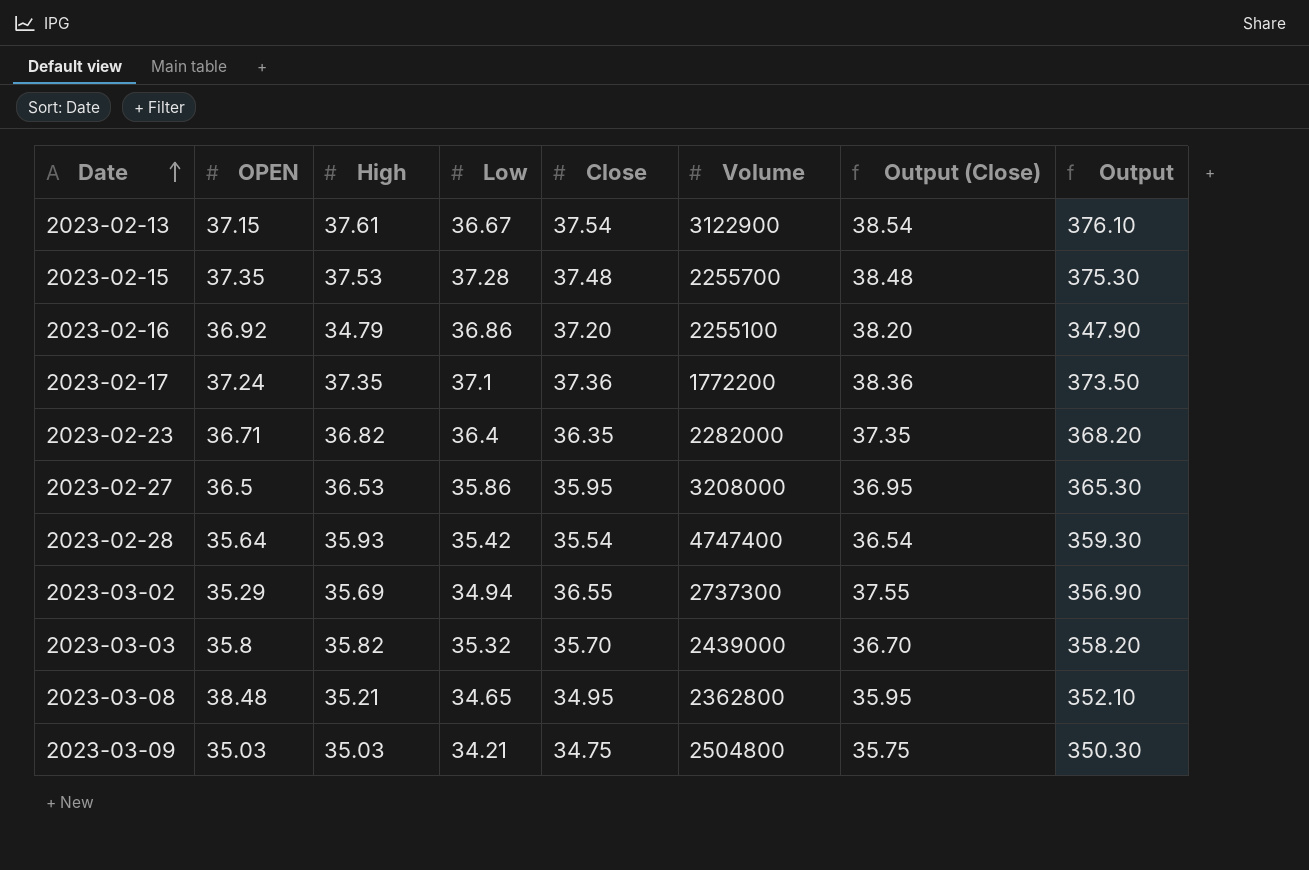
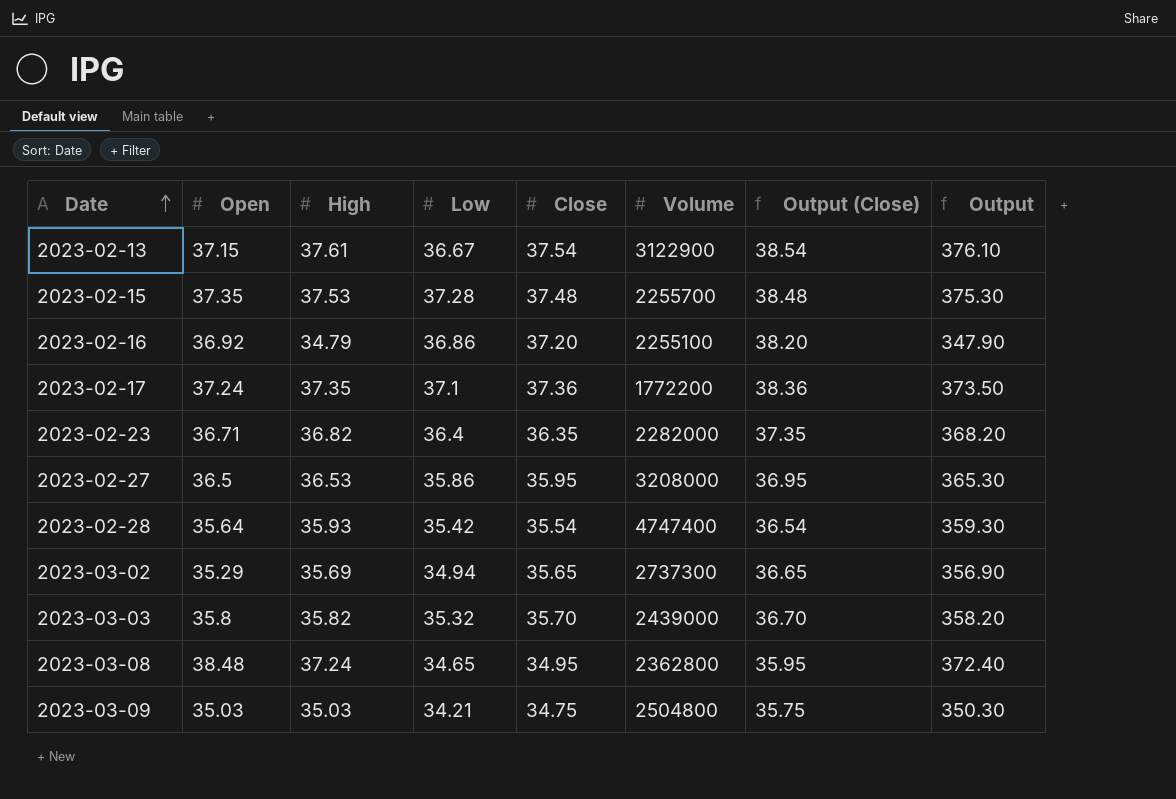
column name: OPEN -> Open
2023-03-02 | Close: 36.55 -> 35.65
2023-03-02 | Output (Close): 37.55 -> 36.65
2023-03-08 | High: 35.21 -> 37.24
2023-03-08 | Output: 352.10 -> 372.40

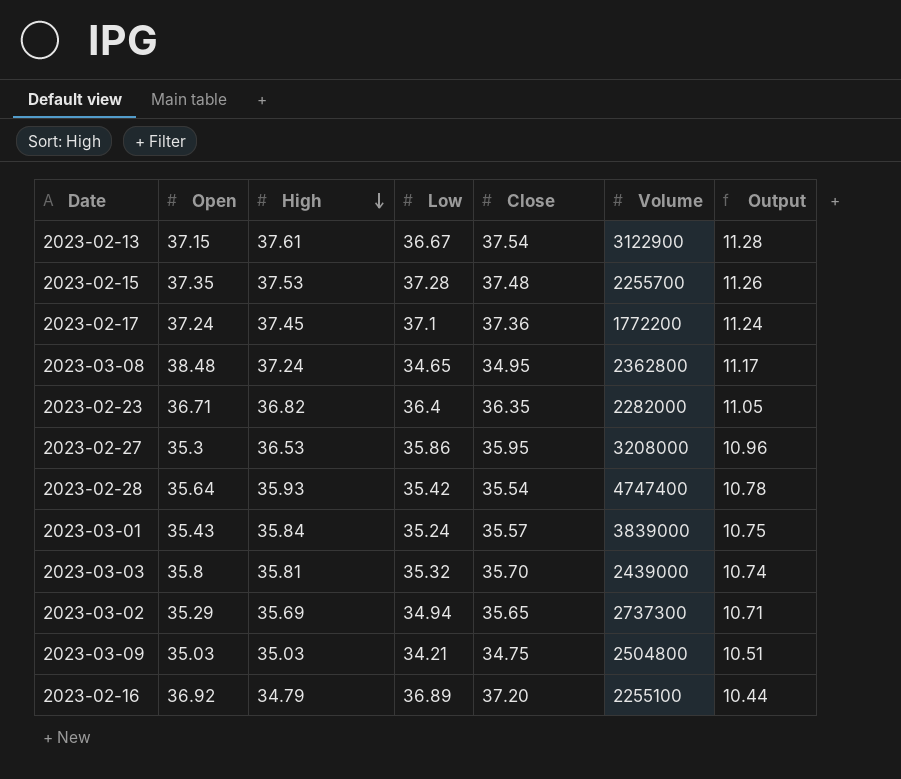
row order: Date ascending -> High descending
column Output (Close) | formula: [Close] + 1 -> none
column Output | formula: [High] * 10 -> [High] * 0.3
2023-02-17 | High: 37.35 -> 37.45
2023-02-27 | Open: 36.5 -> 35.3
row 2023-03-01: none -> 35.43 | 35.84 | 35.24 | 35.57 | 3839000 | 10.75
2023-03-03 | High: 35.82 -> 35.81
2023-02-16 | Low: 36.86 -> 36.89

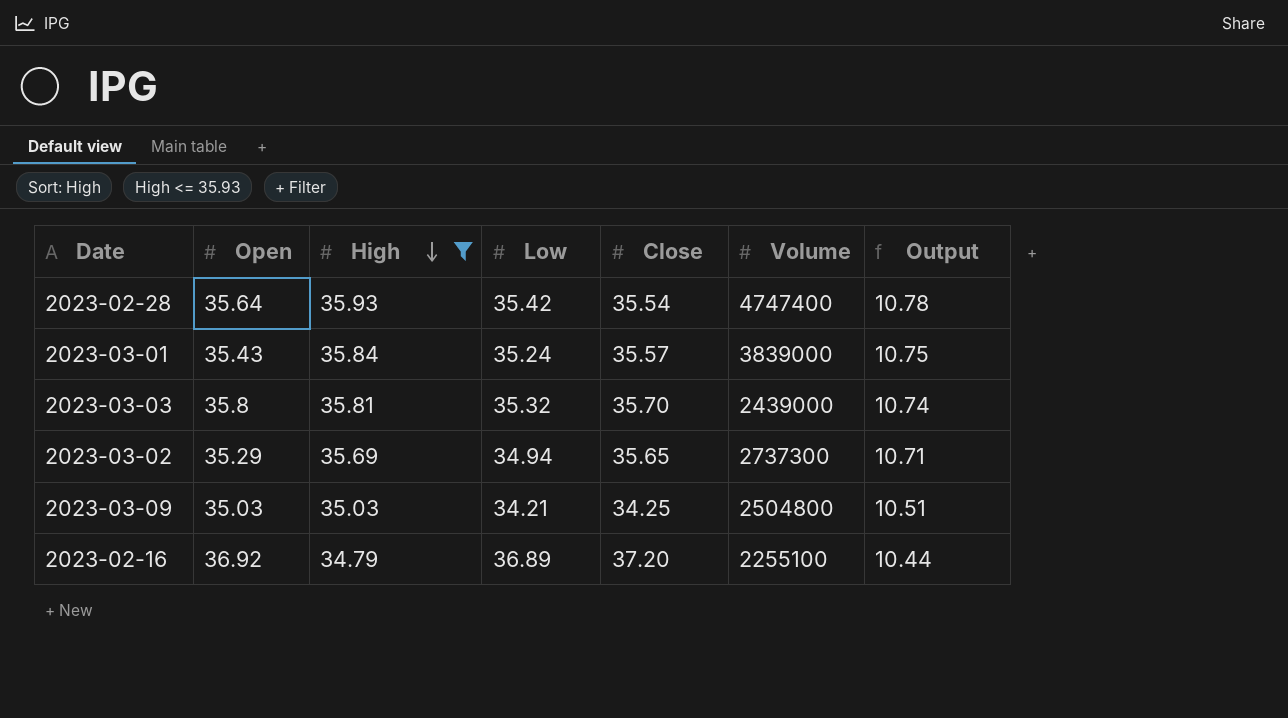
filter: none -> High <= 35.93
2023-03-09 | Close: 34.75 -> 34.25

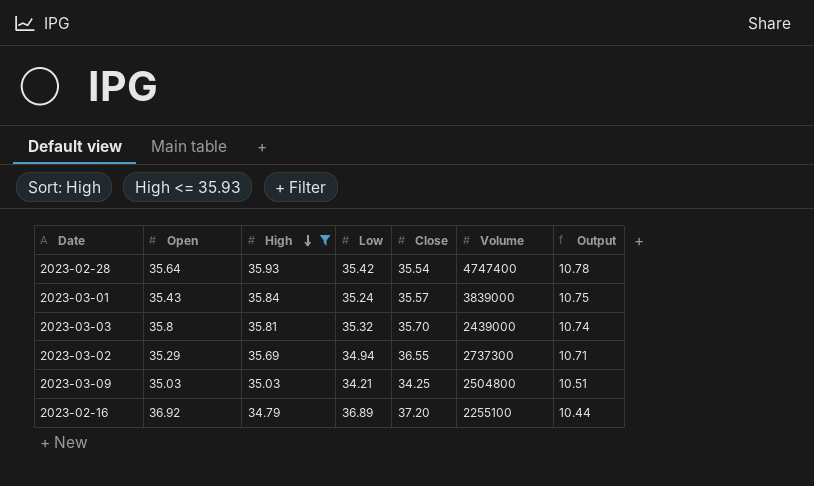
2023-03-02 | Close: 35.65 -> 36.55

